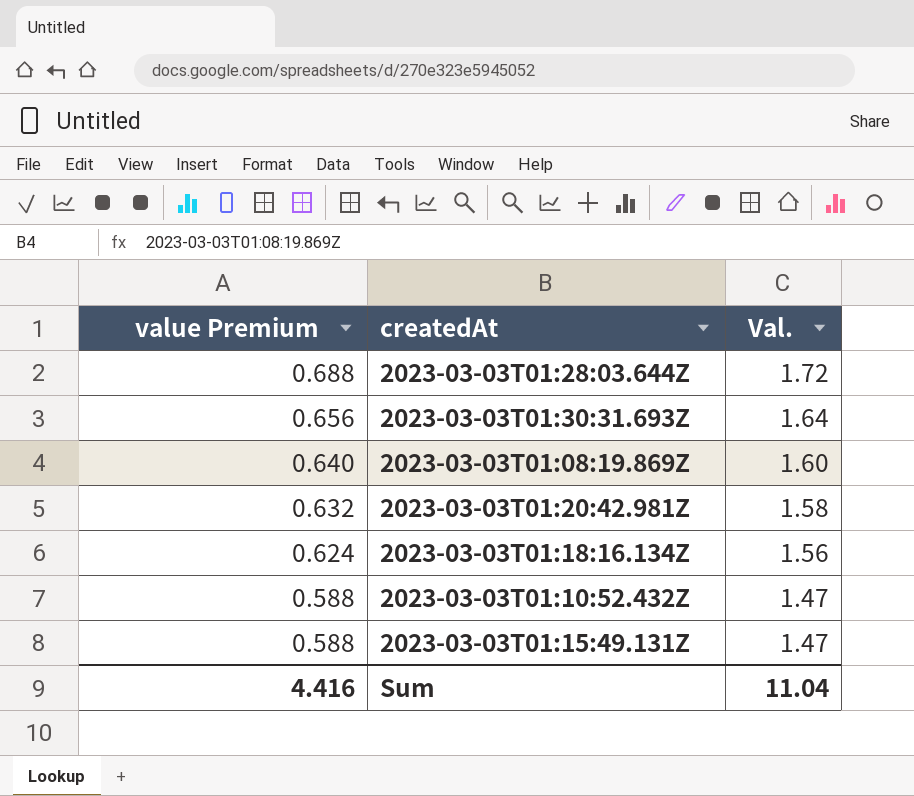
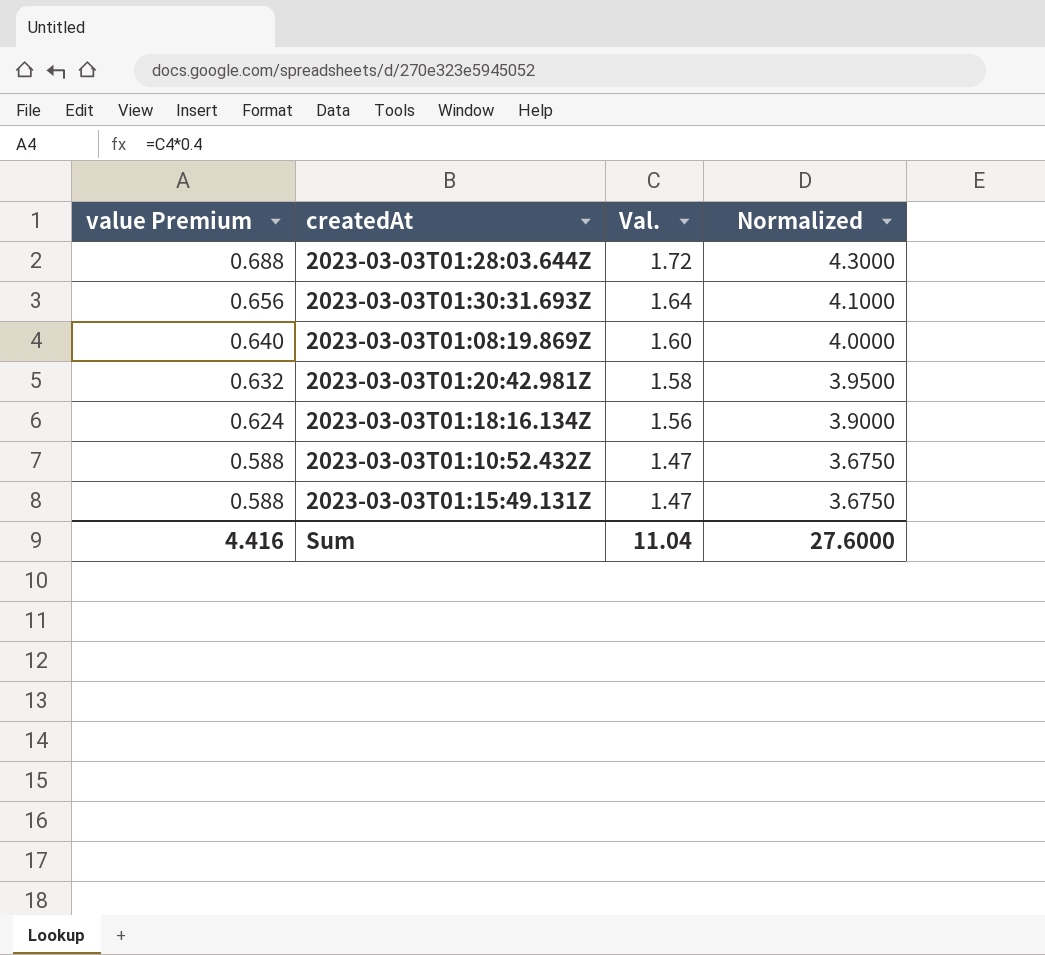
column Normalized | formula: none -> [Val.] * 2.5

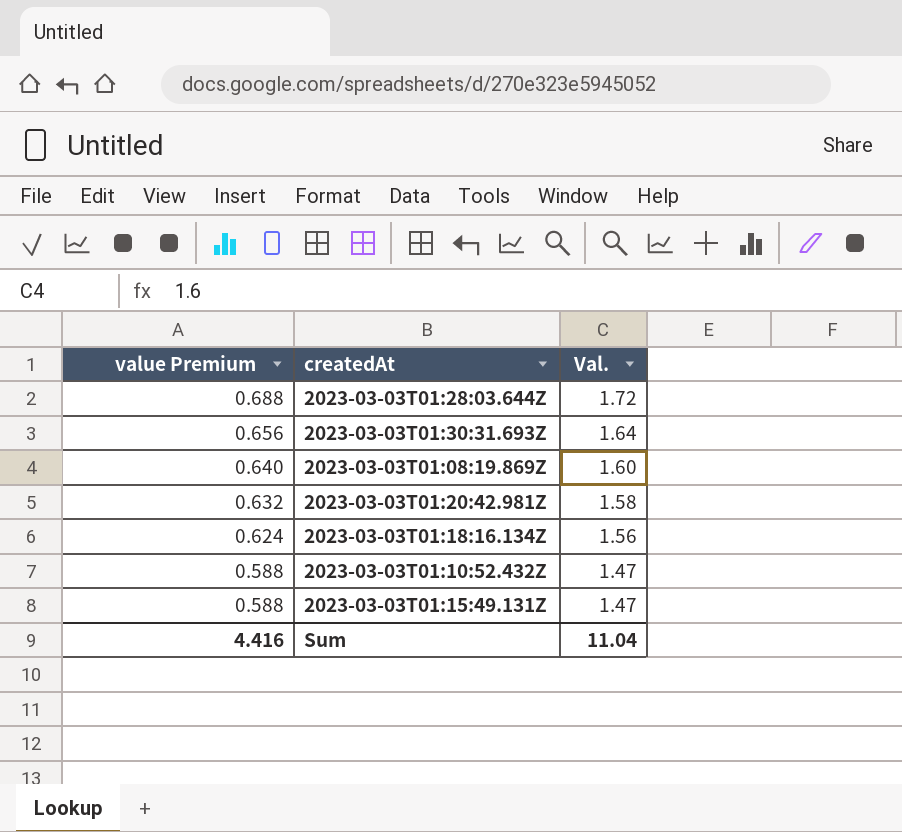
column Normalized | formula: [Val.] * 2.5 -> none

